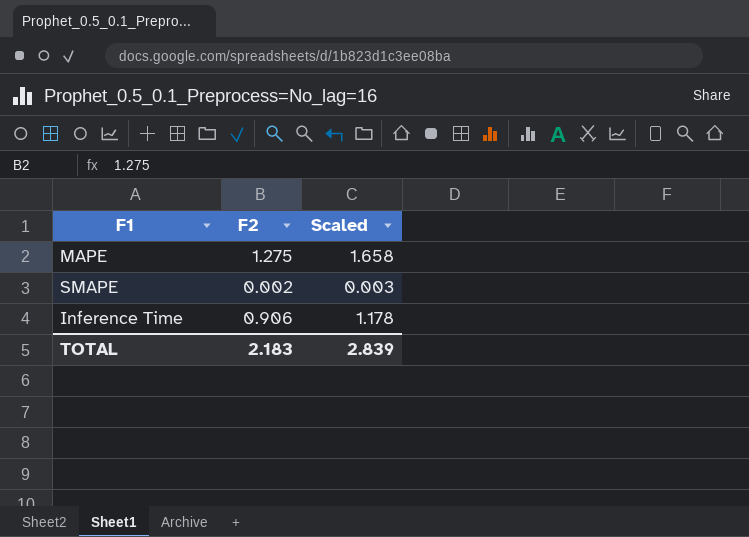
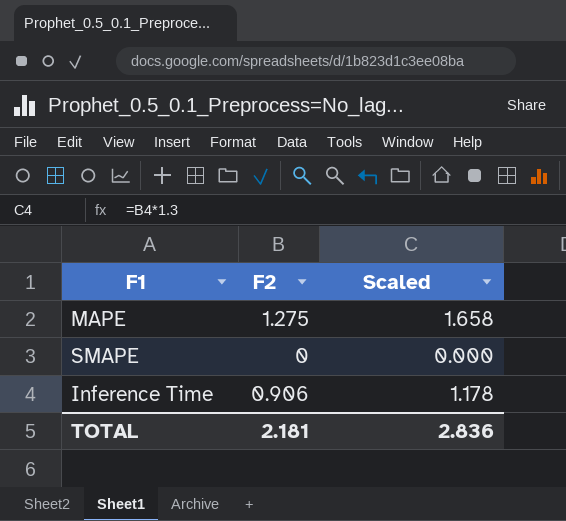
SMAPE | F2: 0.002 -> 0
SMAPE | Scaled: 0.003 -> 0.000
TOTAL | F2: 2.183 -> 2.181
TOTAL | Scaled: 2.839 -> 2.836

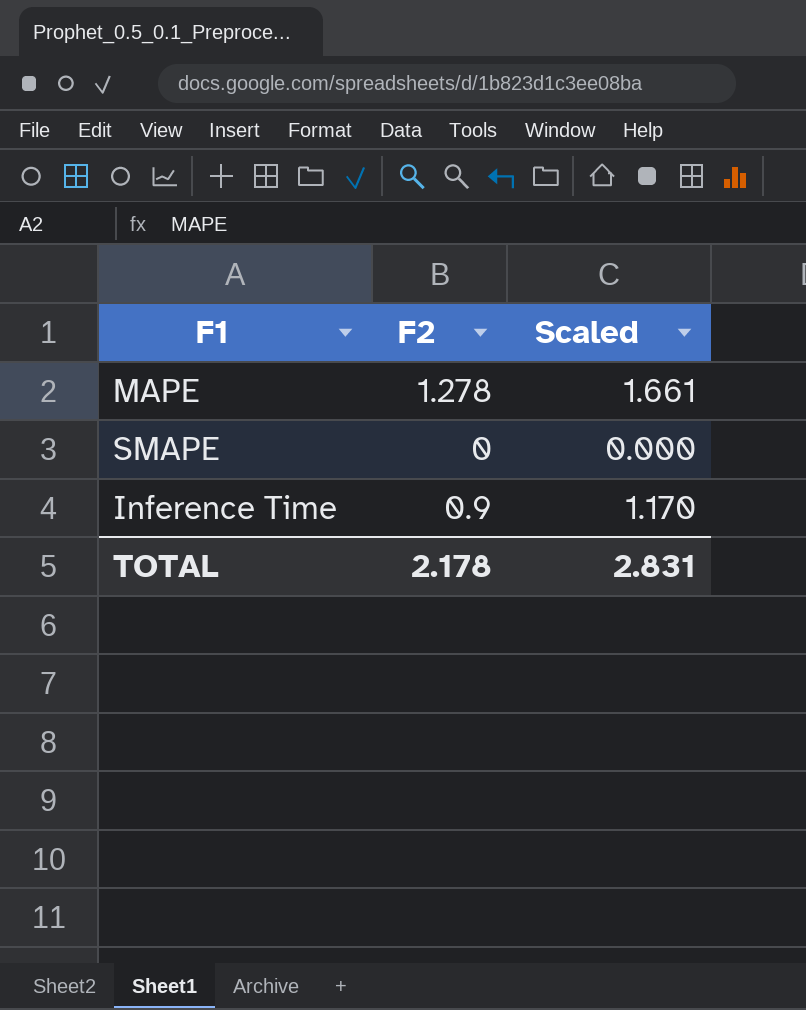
MAPE | F2: 1.275 -> 1.278
MAPE | Scaled: 1.658 -> 1.661
Inference Time | F2: 0.906 -> 0.9
Inference Time | Scaled: 1.178 -> 1.170
TOTAL | F2: 2.181 -> 2.178
TOTAL | Scaled: 2.836 -> 2.831

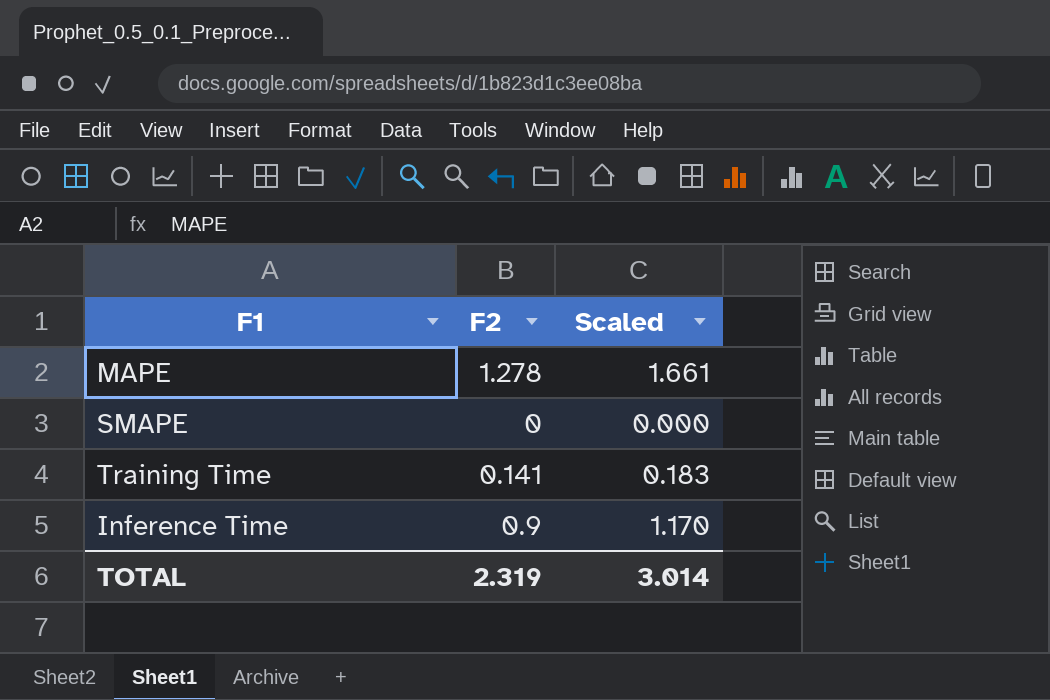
row Training Time: none -> 0.141 | 0.183
TOTAL | F2: 2.178 -> 2.319
TOTAL | Scaled: 2.831 -> 3.014

